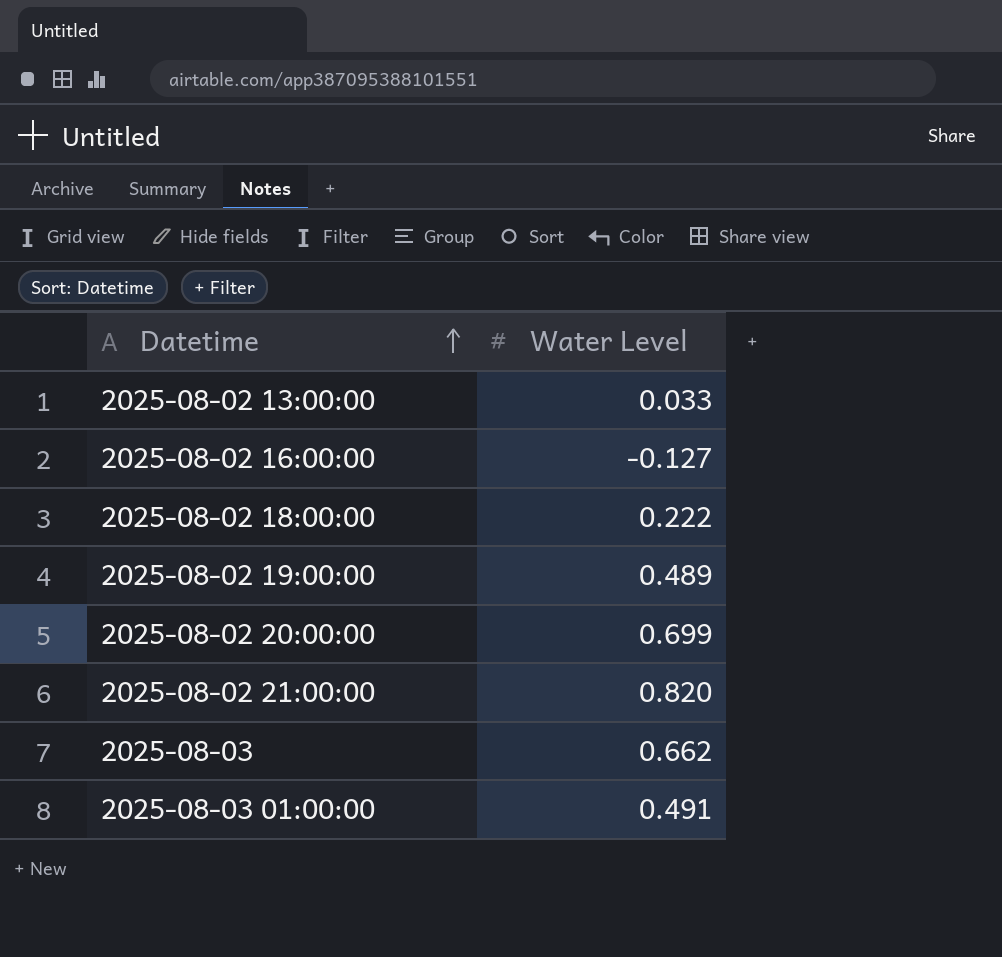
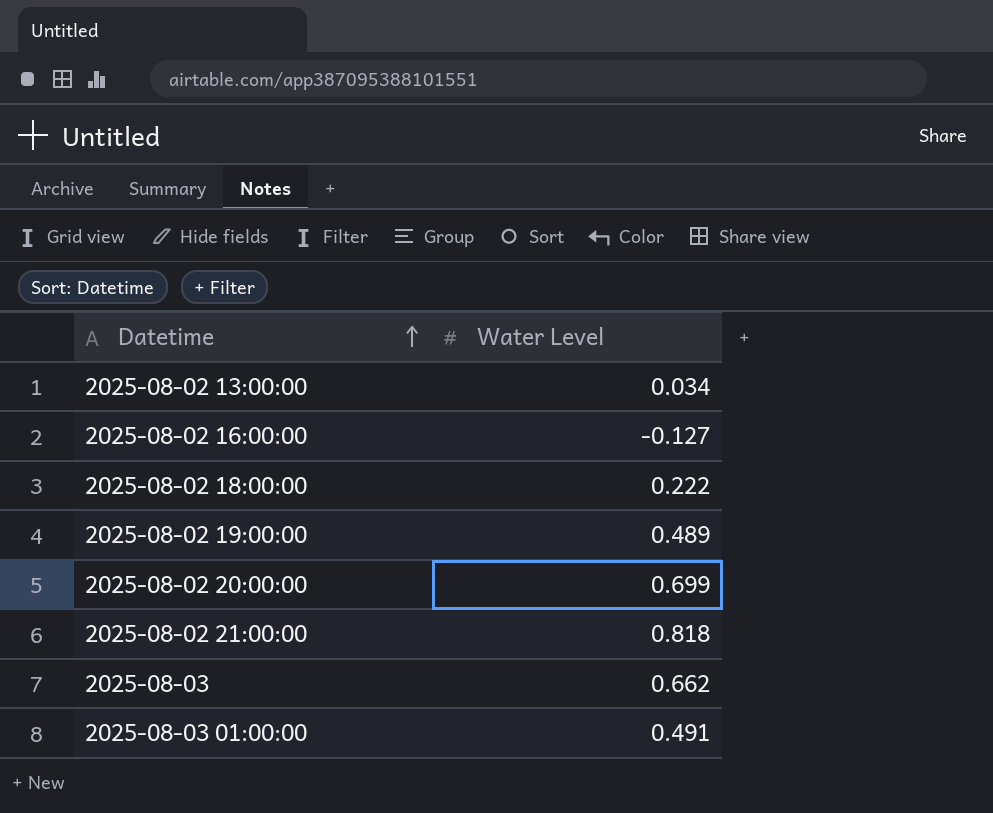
2025-08-02 13:00:00 | Water Level: 0.033 -> 0.034
2025-08-02 21:00:00 | Water Level: 0.820 -> 0.818

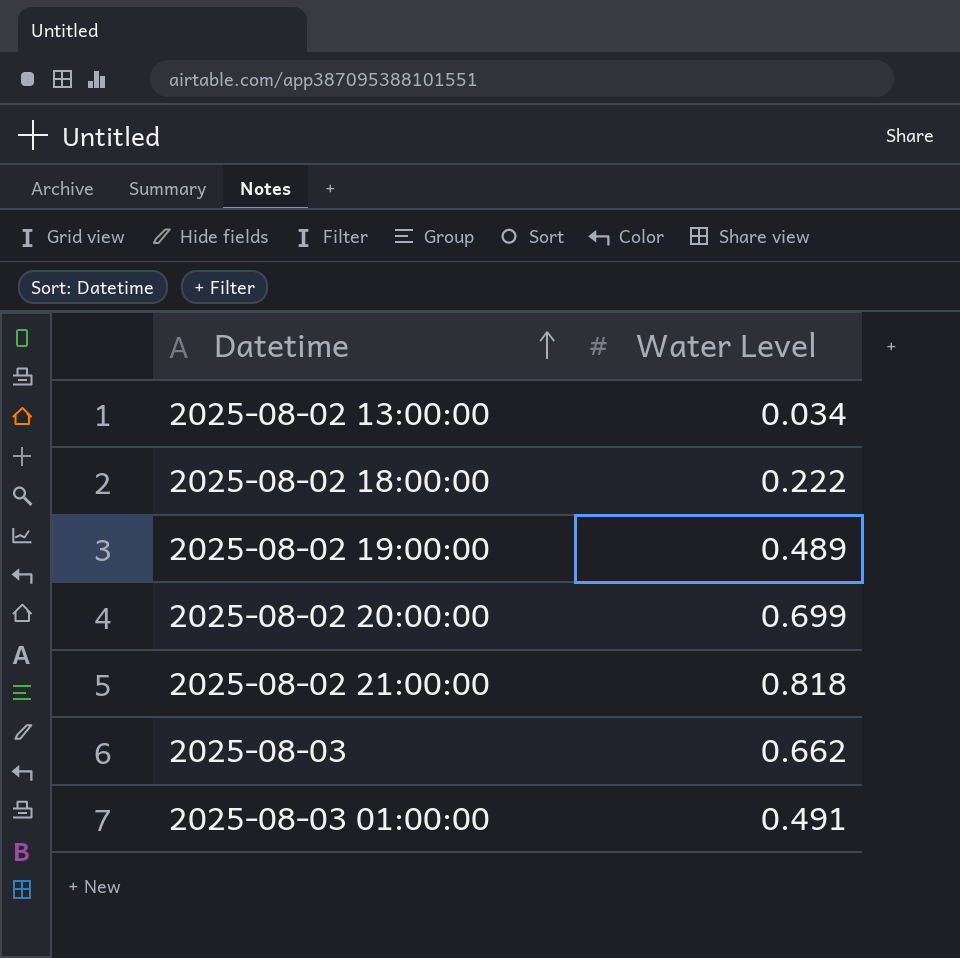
row 2025-08-02 16:00:00: -0.127 -> none

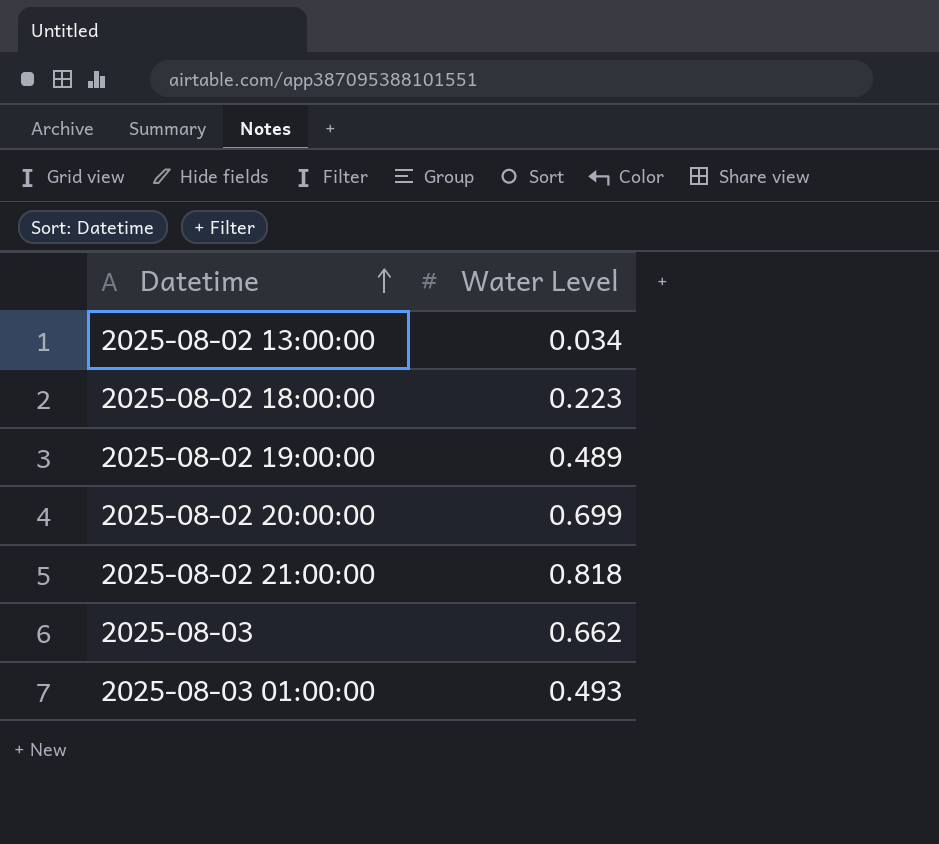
2025-08-02 18:00:00 | Water Level: 0.222 -> 0.223
2025-08-03 01:00:00 | Water Level: 0.491 -> 0.493

